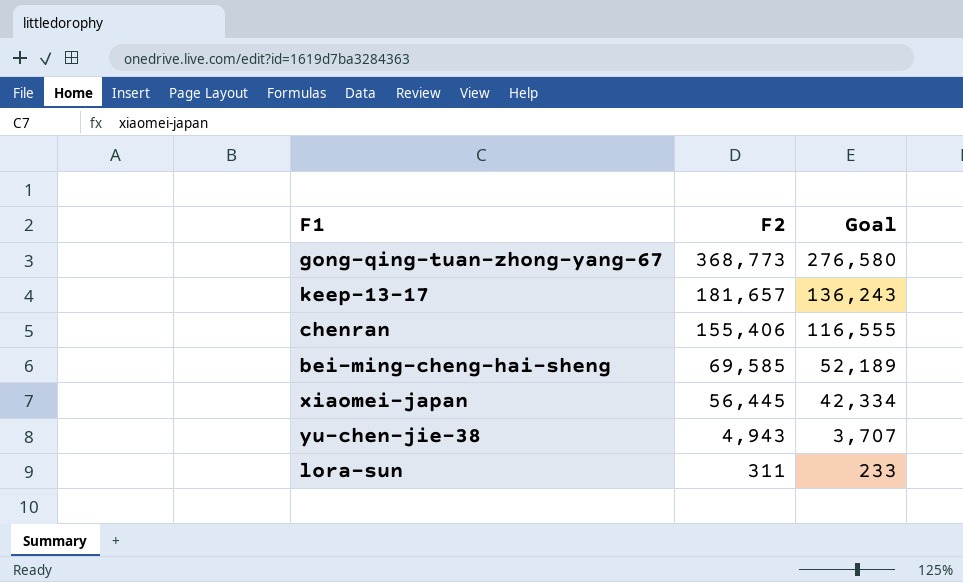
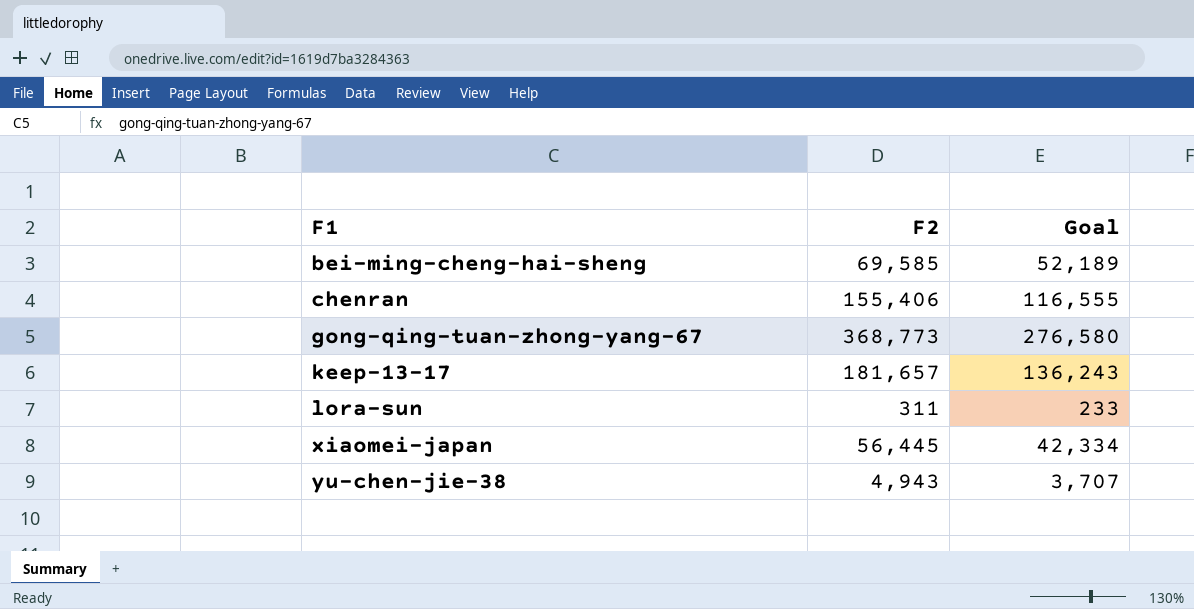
row order: F2 descending -> F1 ascending

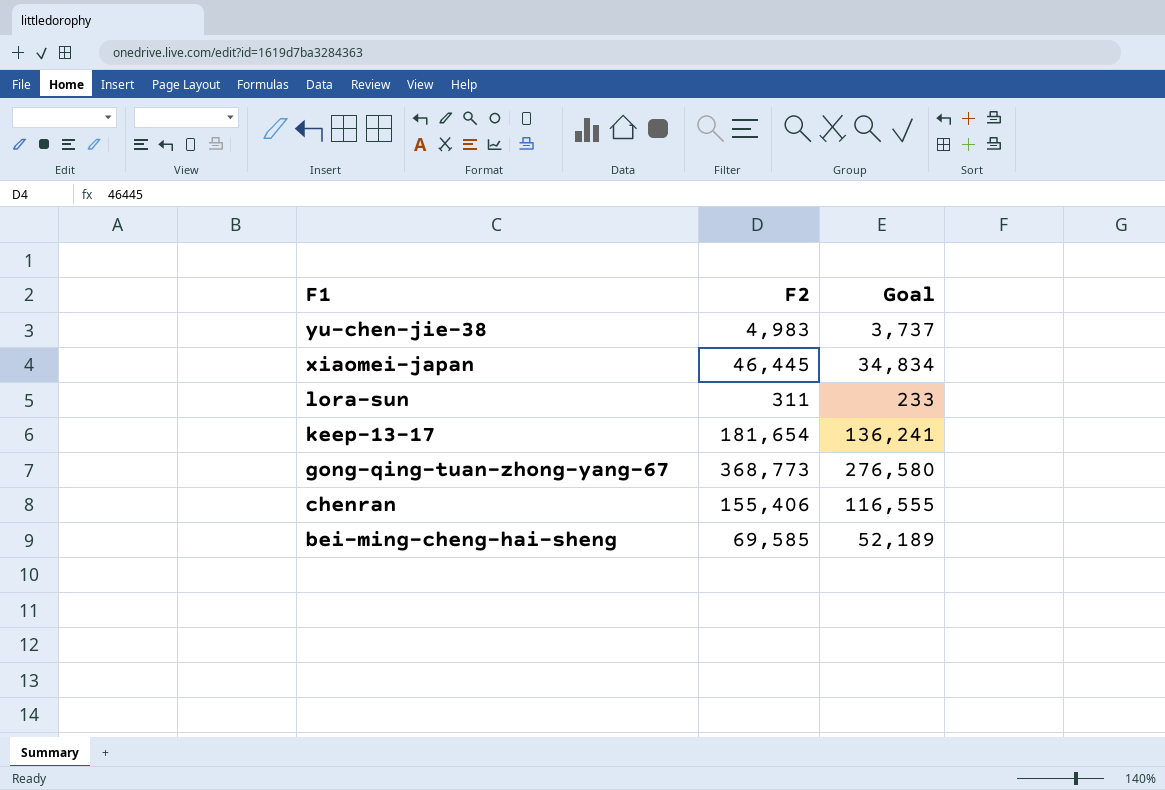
row order: F1 ascending -> F1 descending
yu-chen-jie-38 | F2: 4,943 -> 4,983
yu-chen-jie-38 | Goal: 3,707 -> 3,737
xiaomei-japan | F2: 56,445 -> 46,445
xiaomei-japan | Goal: 42,334 -> 34,834
keep-13-17 | F2: 181,657 -> 181,654
keep-13-17 | Goal: 136,243 -> 136,241

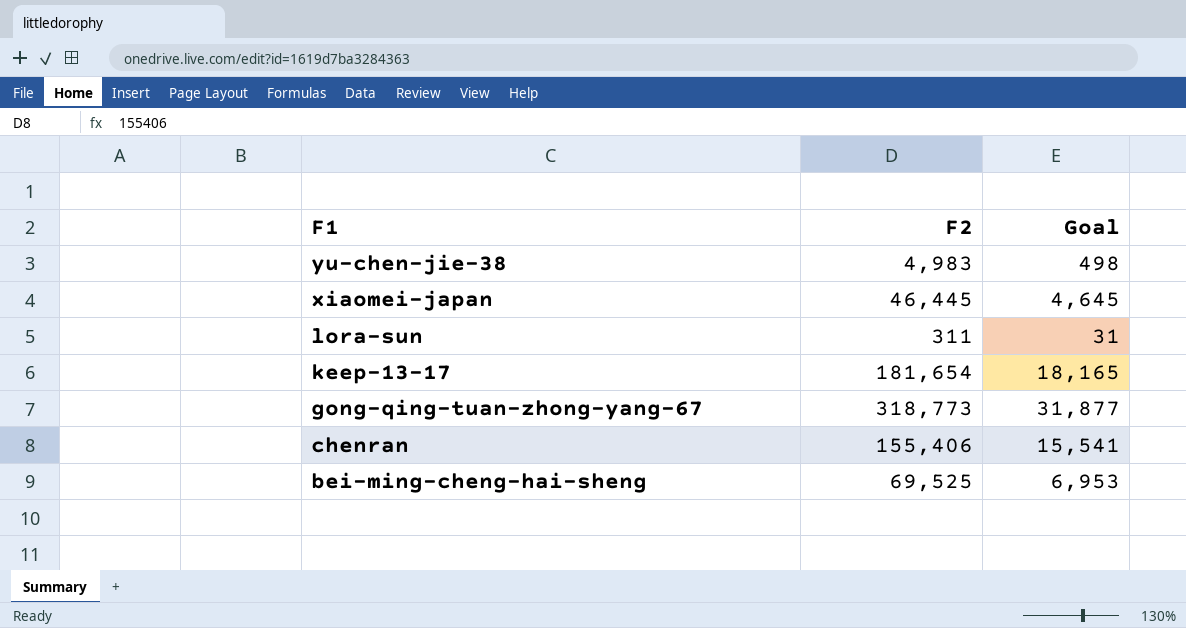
column Goal | formula: [F2] * 0.75 -> [F2] * 0.1
gong-qing-tuan-zhong-yang-67 | F2: 368,773 -> 318,773
bei-ming-cheng-hai-sheng | F2: 69,585 -> 69,525

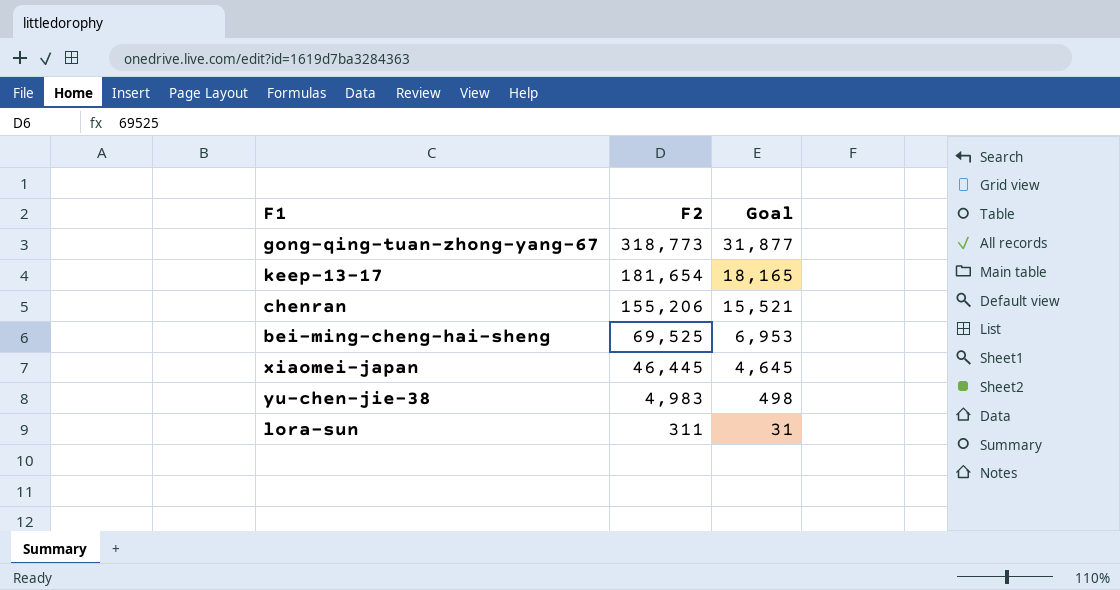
row order: F1 descending -> F2 descending
chenran | F2: 155,406 -> 155,206
chenran | Goal: 15,541 -> 15,521

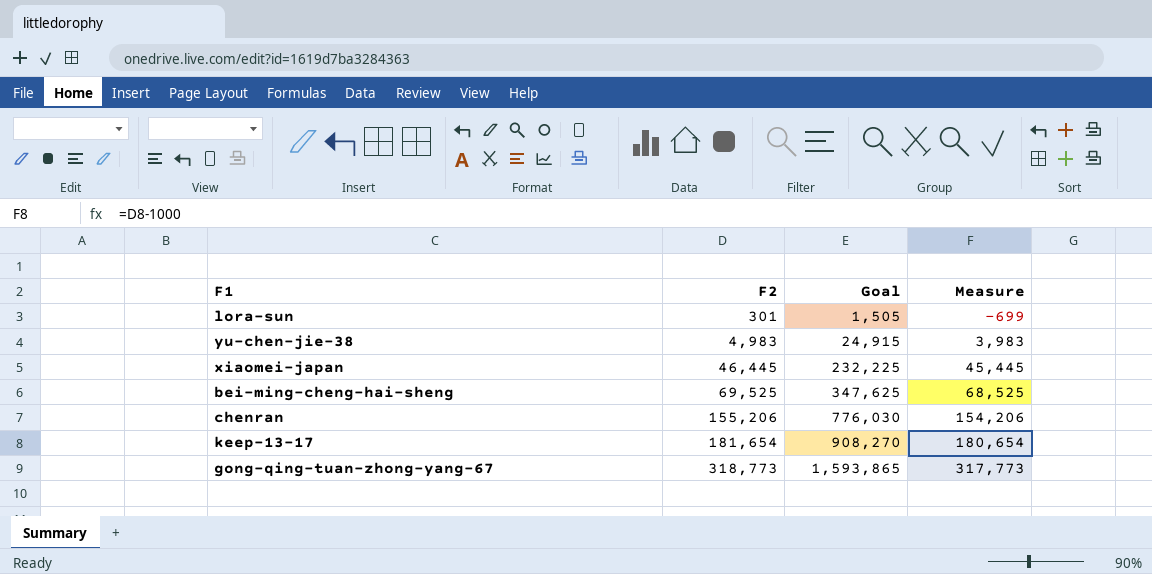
row order: F2 descending -> F2 ascending
column Goal | formula: [F2] * 0.1 -> [F2] * 5
column Measure | formula: none -> [F2] - 1000
lora-sun | F2: 311 -> 301

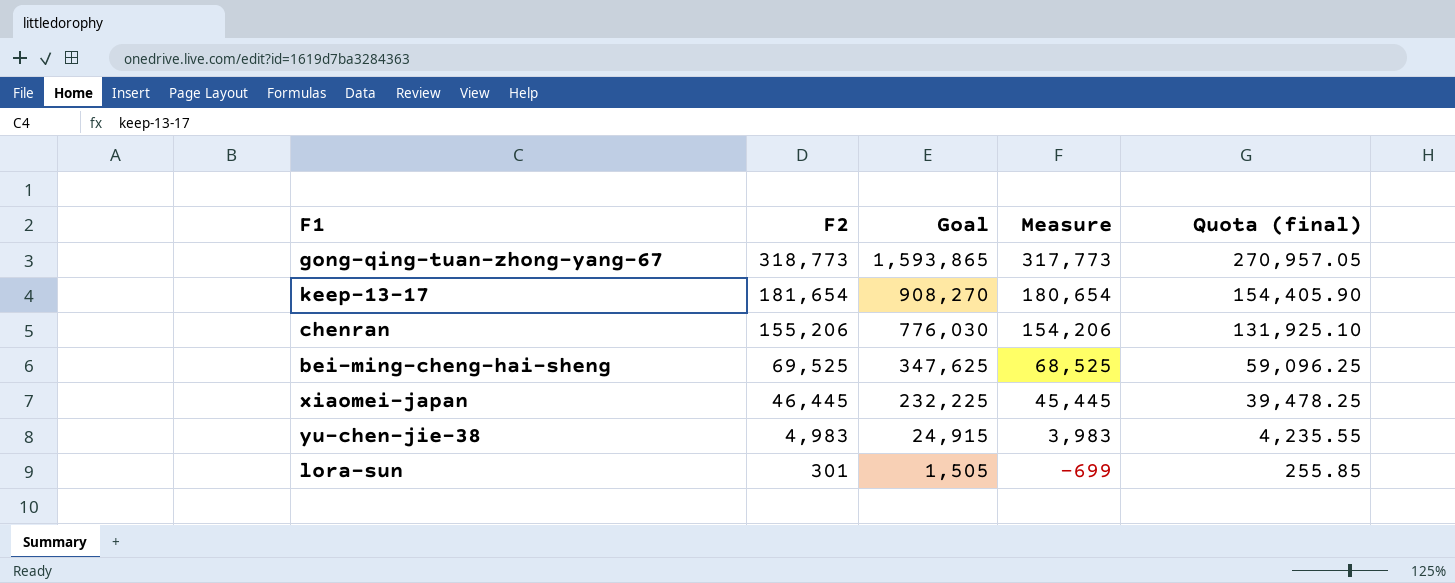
row order: F2 ascending -> F2 descending
column Quota (final) | formula: none -> [F2] * 0.85

